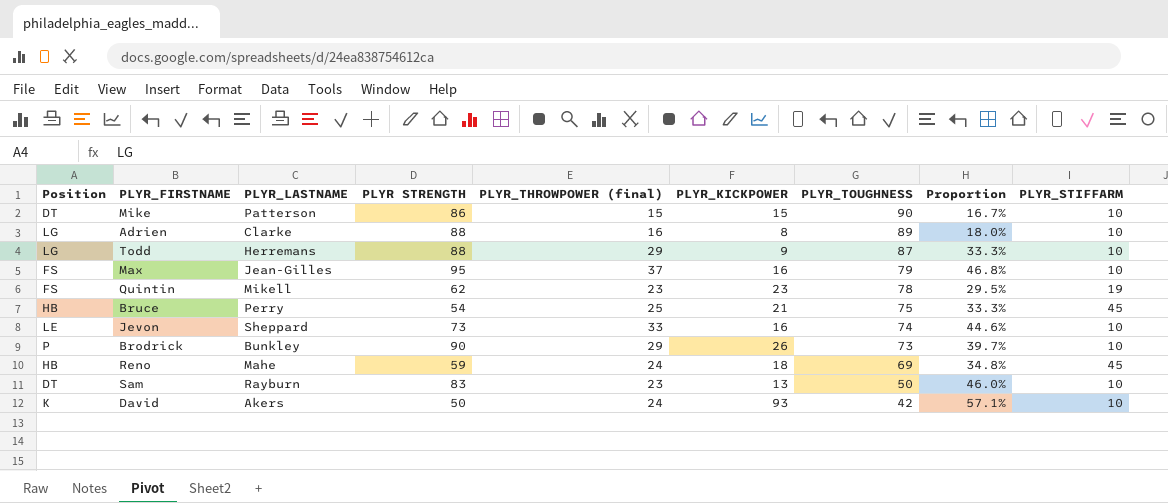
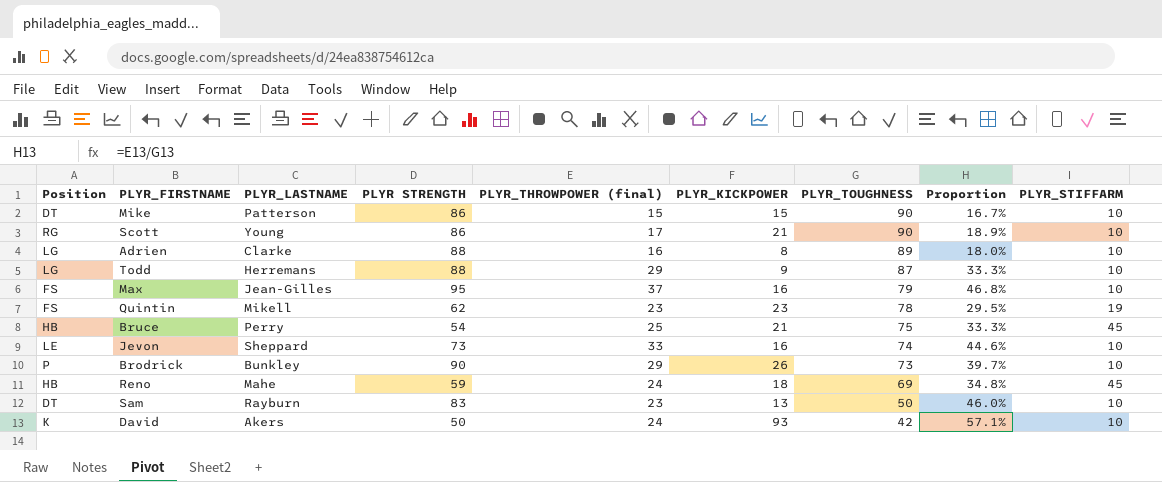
row Scott: none -> RG | Young | 86 | 17 | 21 | 90 | 18.9% | 10

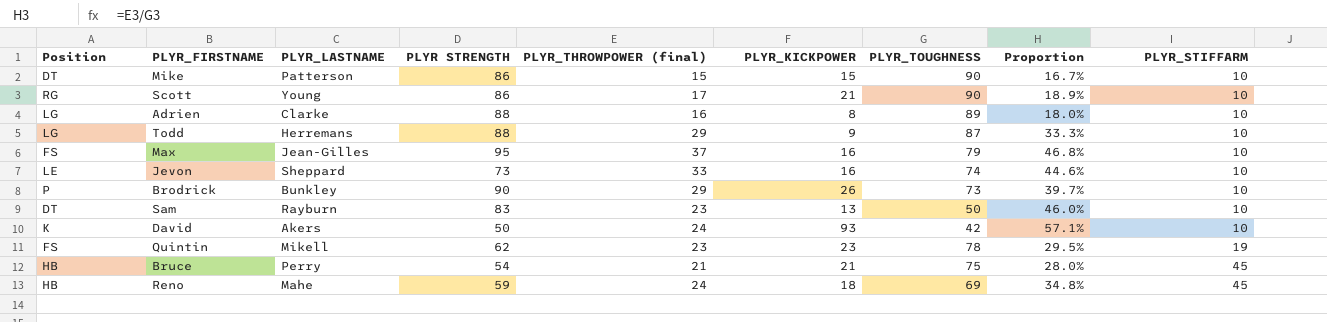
row order: PLYR_TOUGHNESS descending -> PLYR_STIFFARM ascending
Bruce | PLYR_THROWPOWER (final): 25 -> 21
Bruce | Proportion: 33.3% -> 28.0%

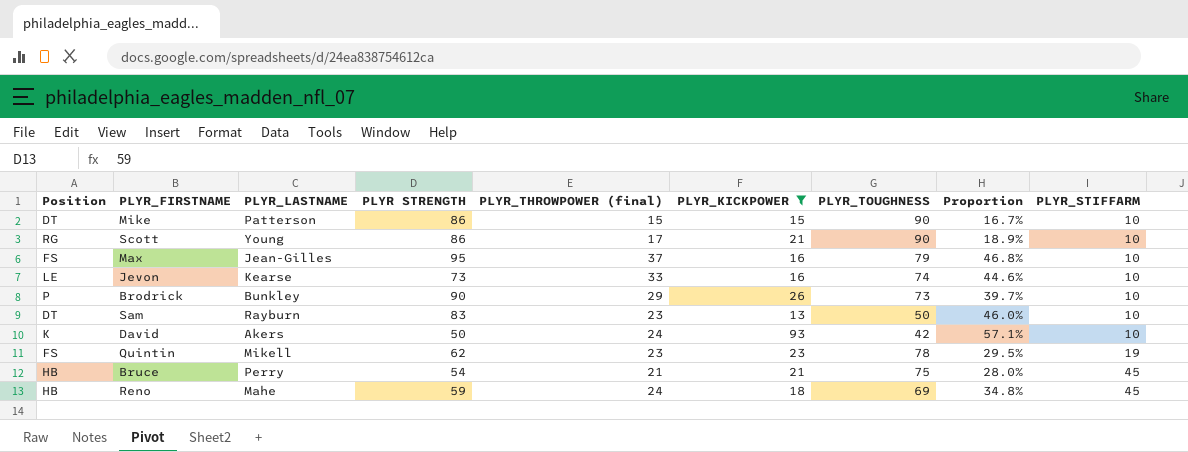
filter: none -> PLYR_KICKPOWER >= 13
Jevon | PLYR_LASTNAME: Sheppard -> Kearse

